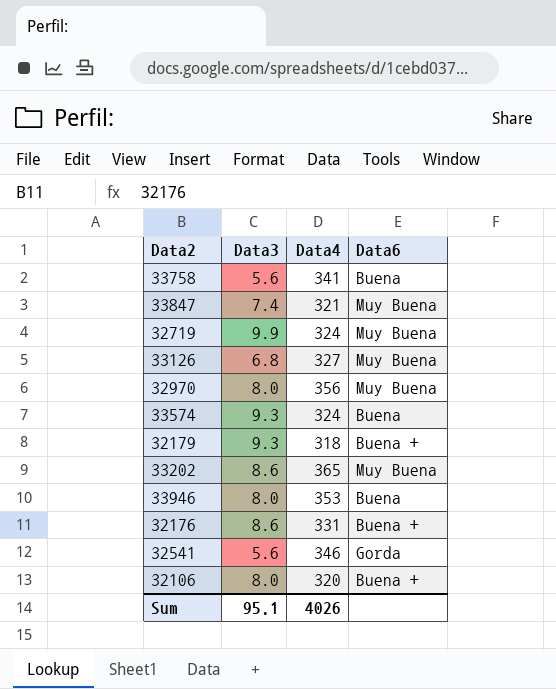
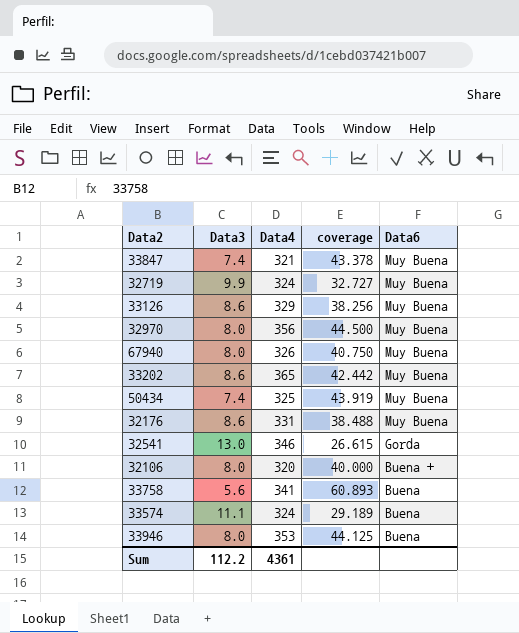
row order: none -> Data6 descending
column coverage | formula: none -> [Data4] / [Data3]
row 32179: 9.3 | 318 | Buena + -> none
33126 | Data3: 6.8 -> 8.6
33126 | Data4: 327 -> 329
row 67940: none -> 8.0 | 326 | 40.750 | Muy Buena
row 50434: none -> 7.4 | 325 | 43.919 | Muy Buena
32176 | Data6: Buena + -> Muy Buena
32541 | Data3: 5.6 -> 13.0
33574 | Data3: 9.3 -> 11.1
Sum | Data3: 95.1 -> 112.2
Sum | Data4: 4026 -> 4361

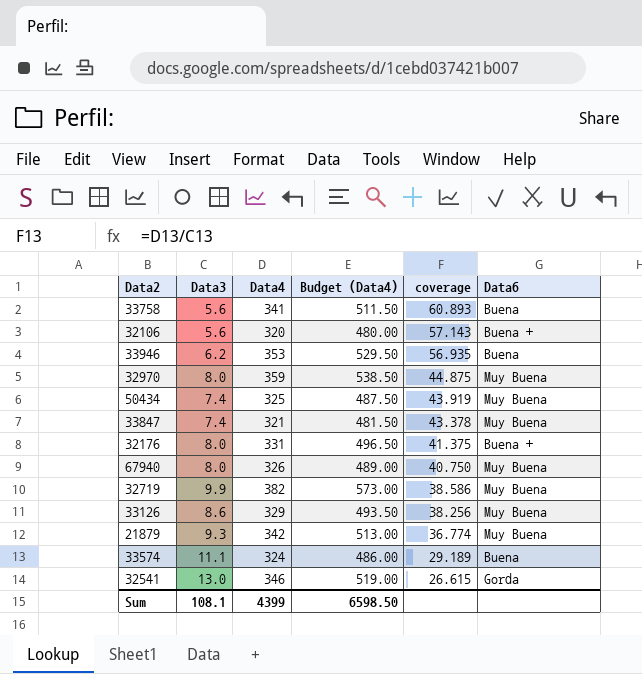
row order: Data6 descending -> coverage descending
column Budget (Data4) | formula: none -> [Data4] * 1.5
row 33202: 8.6 | 365 | 42.442 | Muy Buena -> none
32106 | Data3: 8.0 -> 5.6
32106 | coverage: 40.000 -> 57.143
33946 | Data3: 8.0 -> 6.2
33946 | coverage: 44.125 -> 56.935
32970 | Data4: 356 -> 359
32970 | coverage: 44.500 -> 44.875
32176 | Data3: 8.6 -> 8.0
32176 | coverage: 38.488 -> 41.375
32176 | Data6: Muy Buena -> Buena +
32719 | Data4: 324 -> 382
32719 | coverage: 32.727 -> 38.586
row 21879: none -> 9.3 | 342 | 513.00 | 36.774 | Muy Buena
Sum | Data3: 112.2 -> 108.1
Sum | Data4: 4361 -> 4399

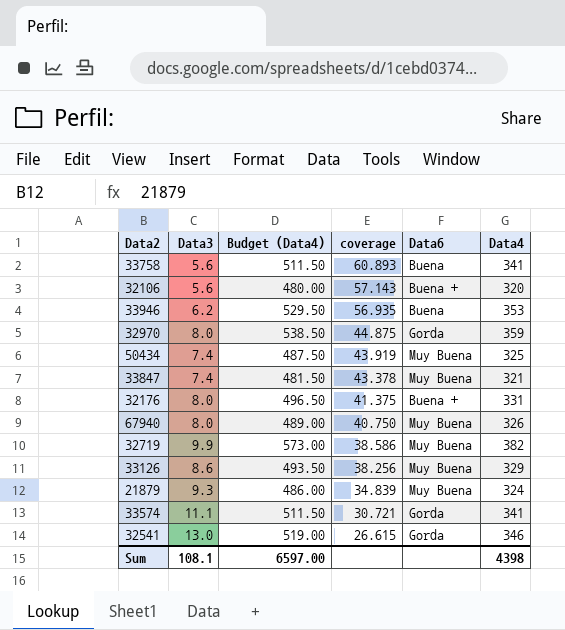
column Data4 | position: 3 -> 6
32970 | Data6: Muy Buena -> Gorda
21879 | Budget (Data4): 513.00 -> 486.00
21879 | coverage: 36.774 -> 34.839
21879 | Data4: 342 -> 324
33574 | Budget (Data4): 486.00 -> 511.50
33574 | coverage: 29.189 -> 30.721
33574 | Data6: Buena -> Gorda
33574 | Data4: 324 -> 341
Sum | Budget (Data4): 6598.50 -> 6597.00
Sum | Data4: 4399 -> 4398

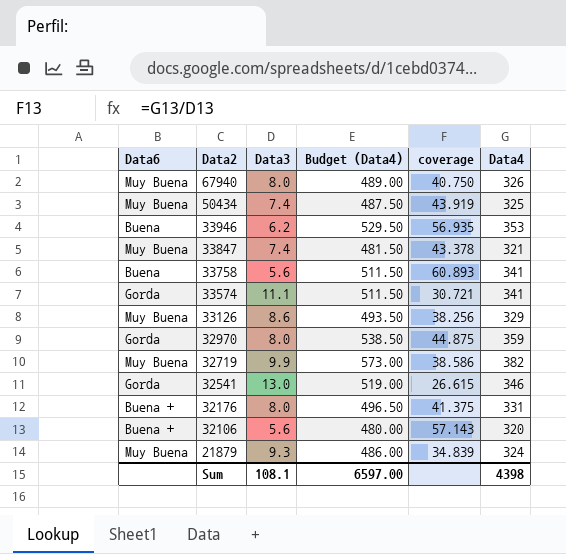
row order: coverage descending -> Data2 descending
column Data6 | position: 5 -> 1

